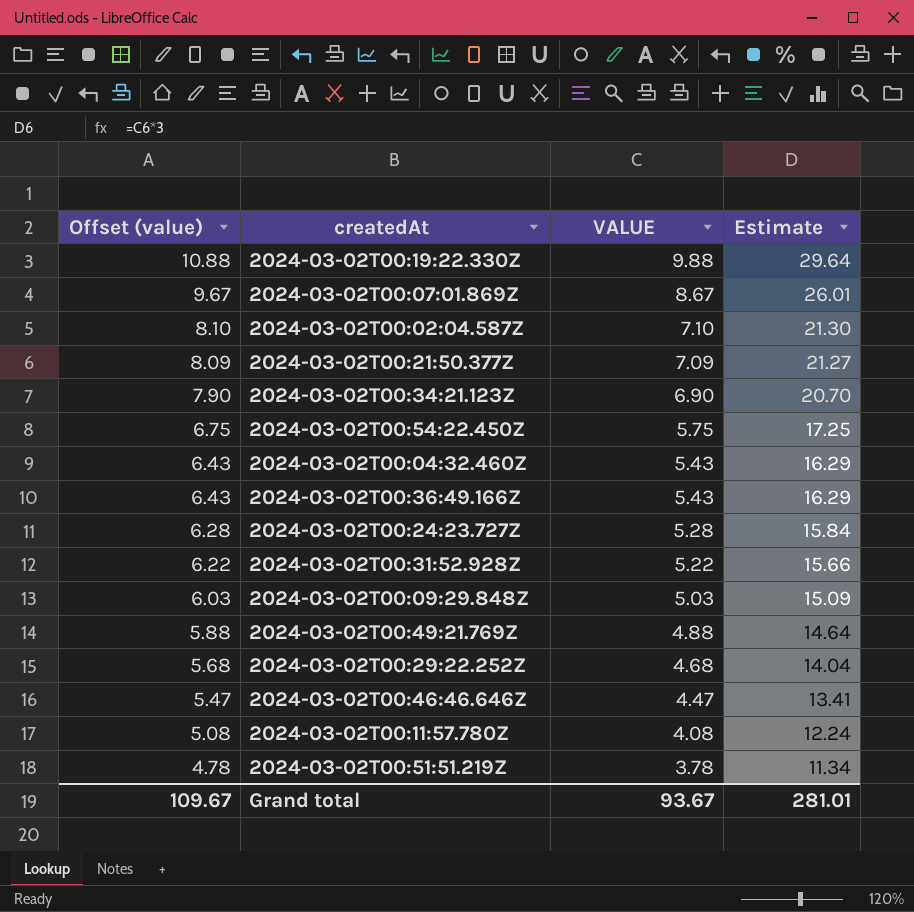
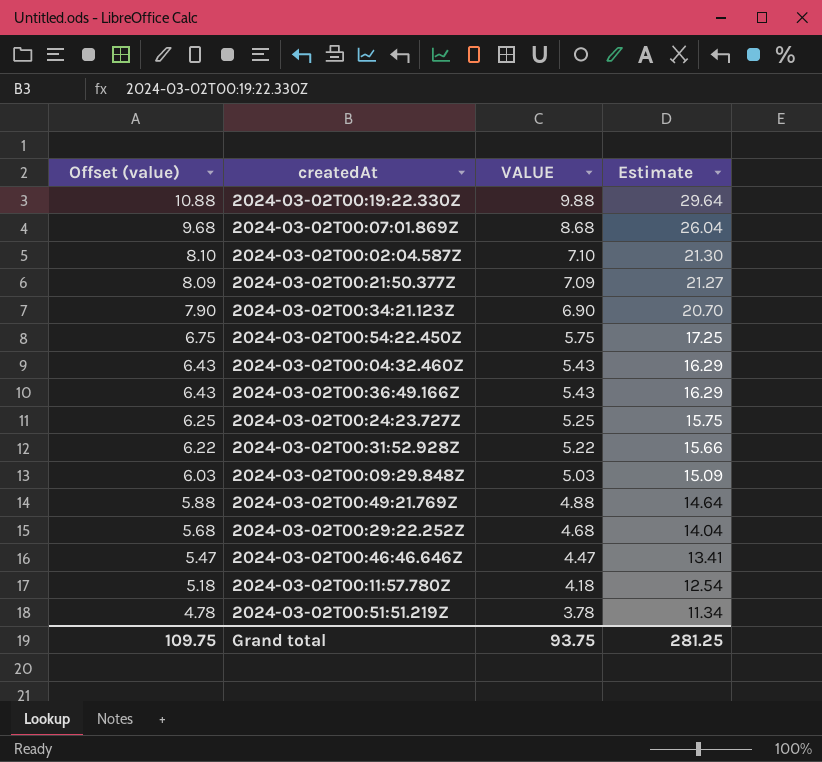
2024-03-02T00:07:01.869Z | Offset (value): 9.67 -> 9.68
2024-03-02T00:07:01.869Z | VALUE: 8.67 -> 8.68
2024-03-02T00:07:01.869Z | Estimate: 26.01 -> 26.04
2024-03-02T00:24:23.727Z | Offset (value): 6.28 -> 6.25
2024-03-02T00:24:23.727Z | VALUE: 5.28 -> 5.25
2024-03-02T00:24:23.727Z | Estimate: 15.84 -> 15.75
2024-03-02T00:11:57.780Z | Offset (value): 5.08 -> 5.18
2024-03-02T00:11:57.780Z | VALUE: 4.08 -> 4.18
2024-03-02T00:11:57.780Z | Estimate: 12.24 -> 12.54
Grand total | Offset (value): 109.67 -> 109.75
Grand total | VALUE: 93.67 -> 93.75
Grand total | Estimate: 281.01 -> 281.25

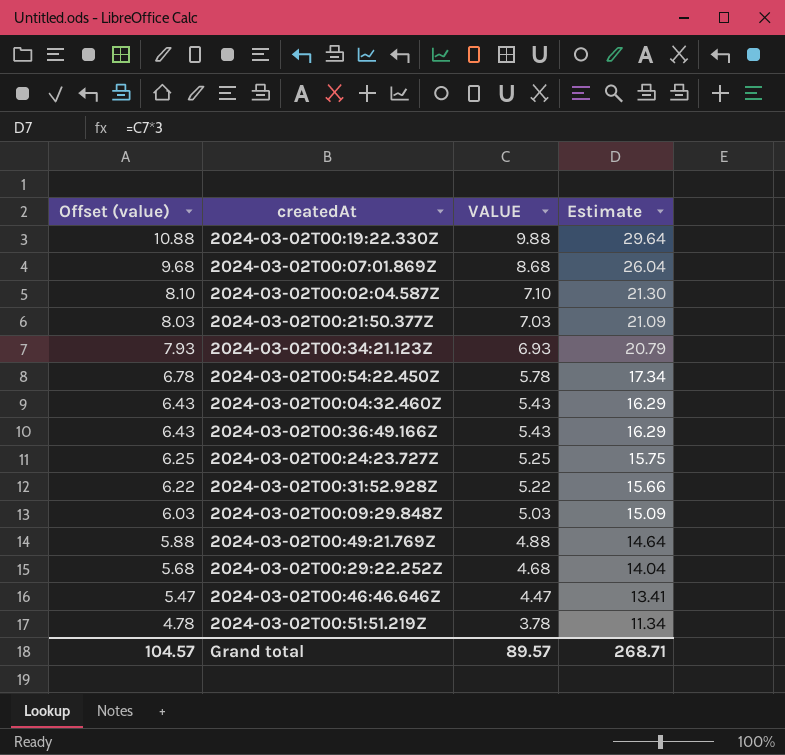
row 2024-03-02T00:11:57.780Z: 5.18 | 4.18 | 12.54 -> none
2024-03-02T00:21:50.377Z | Offset (value): 8.09 -> 8.03
2024-03-02T00:21:50.377Z | VALUE: 7.09 -> 7.03
2024-03-02T00:21:50.377Z | Estimate: 21.27 -> 21.09
2024-03-02T00:34:21.123Z | Offset (value): 7.90 -> 7.93
2024-03-02T00:34:21.123Z | VALUE: 6.90 -> 6.93
2024-03-02T00:34:21.123Z | Estimate: 20.70 -> 20.79
2024-03-02T00:54:22.450Z | Offset (value): 6.75 -> 6.78
2024-03-02T00:54:22.450Z | VALUE: 5.75 -> 5.78
2024-03-02T00:54:22.450Z | Estimate: 17.25 -> 17.34
Grand total | Offset (value): 109.75 -> 104.57
Grand total | VALUE: 93.75 -> 89.57
Grand total | Estimate: 281.25 -> 268.71

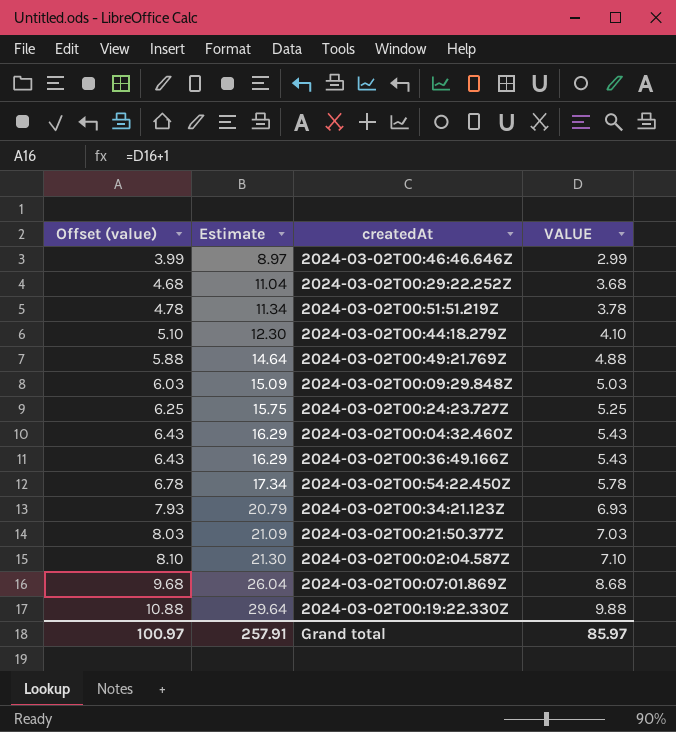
row order: Offset (value) descending -> Offset (value) ascending
column Estimate | position: 4 -> 2
row 2024-03-02T00:31:52.928Z: 6.22 | 5.22 | 15.66 -> none
2024-03-02T00:46:46.646Z | Offset (value): 5.47 -> 3.99
2024-03-02T00:46:46.646Z | Estimate: 13.41 -> 8.97
2024-03-02T00:46:46.646Z | VALUE: 4.47 -> 2.99
2024-03-02T00:29:22.252Z | Offset (value): 5.68 -> 4.68
2024-03-02T00:29:22.252Z | Estimate: 14.04 -> 11.04
2024-03-02T00:29:22.252Z | VALUE: 4.68 -> 3.68
row 2024-03-02T00:44:18.279Z: none -> 5.10 | 12.30 | 4.10
Grand total | Offset (value): 104.57 -> 100.97
Grand total | Estimate: 268.71 -> 257.91
Grand total | VALUE: 89.57 -> 85.97

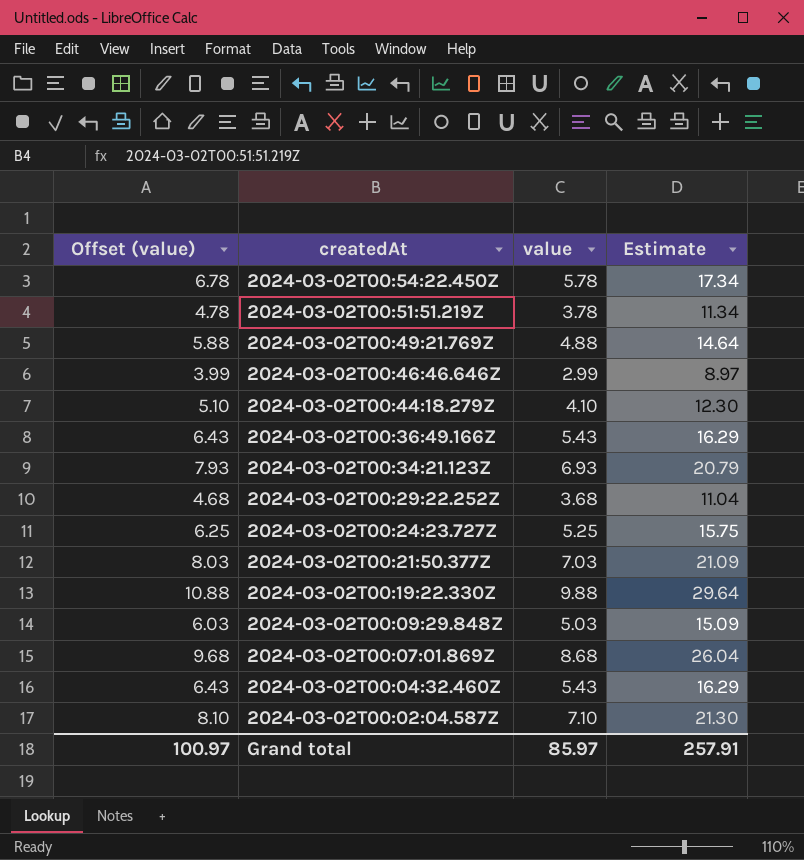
row order: Offset (value) ascending -> createdAt descending
column name: VALUE -> value
column Estimate | position: 2 -> 4

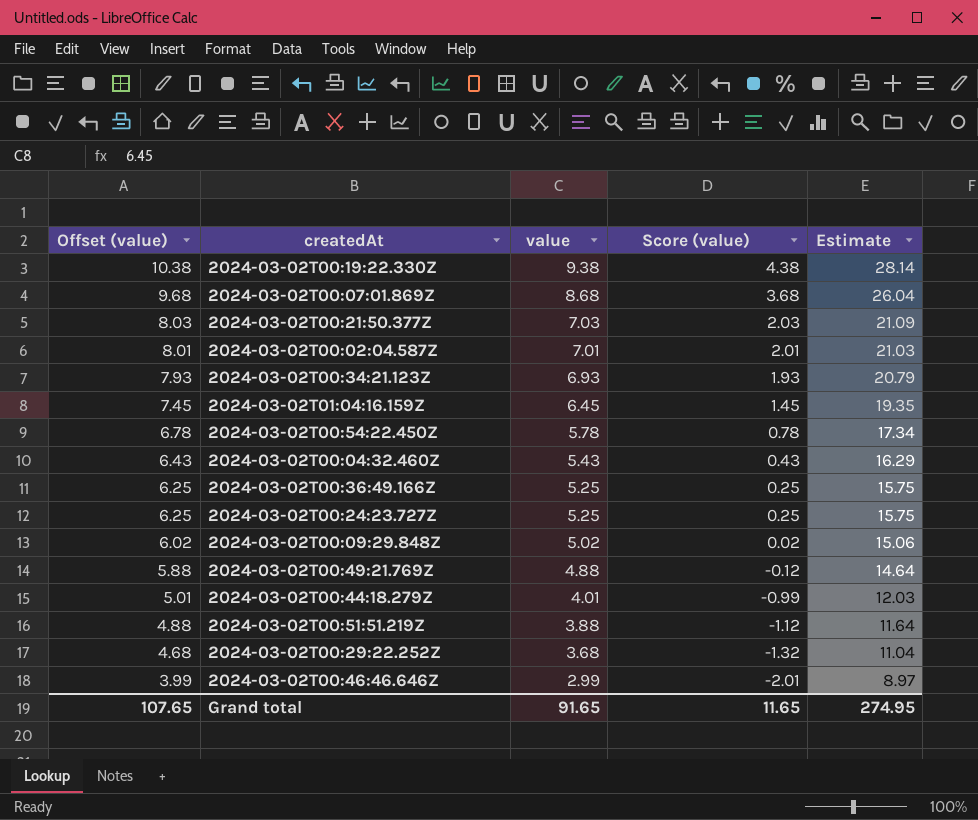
row order: createdAt descending -> Offset (value) descending
column Score (value) | formula: none -> [value] - 5
2024-03-02T00:19:22.330Z | Offset (value): 10.88 -> 10.38
2024-03-02T00:19:22.330Z | value: 9.88 -> 9.38
2024-03-02T00:19:22.330Z | Estimate: 29.64 -> 28.14
2024-03-02T00:02:04.587Z | Offset (value): 8.10 -> 8.01
2024-03-02T00:02:04.587Z | value: 7.10 -> 7.01
2024-03-02T00:02:04.587Z | Estimate: 21.30 -> 21.03
row 2024-03-02T01:04:16.159Z: none -> 7.45 | 6.45 | 1.45 | 19.35
2024-03-02T00:36:49.166Z | Offset (value): 6.43 -> 6.25
2024-03-02T00:36:49.166Z | value: 5.43 -> 5.25
2024-03-02T00:36:49.166Z | Estimate: 16.29 -> 15.75
2024-03-02T00:09:29.848Z | Offset (value): 6.03 -> 6.02
2024-03-02T00:09:29.848Z | value: 5.03 -> 5.02
2024-03-02T00:09:29.848Z | Estimate: 15.09 -> 15.06
2024-03-02T00:44:18.279Z | Offset (value): 5.10 -> 5.01
2024-03-02T00:44:18.279Z | value: 4.10 -> 4.01
2024-03-02T00:44:18.279Z | Estimate: 12.30 -> 12.03
2024-03-02T00:51:51.219Z | Offset (value): 4.78 -> 4.88
2024-03-02T00:51:51.219Z | value: 3.78 -> 3.88
2024-03-02T00:51:51.219Z | Estimate: 11.34 -> 11.64
Grand total | Offset (value): 100.97 -> 107.65
Grand total | value: 85.97 -> 91.65
Grand total | Estimate: 257.91 -> 274.95

